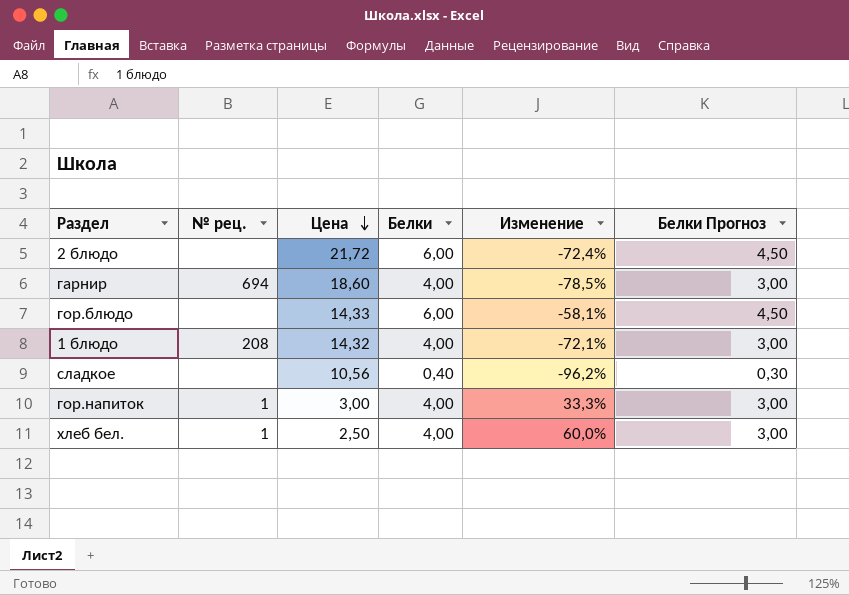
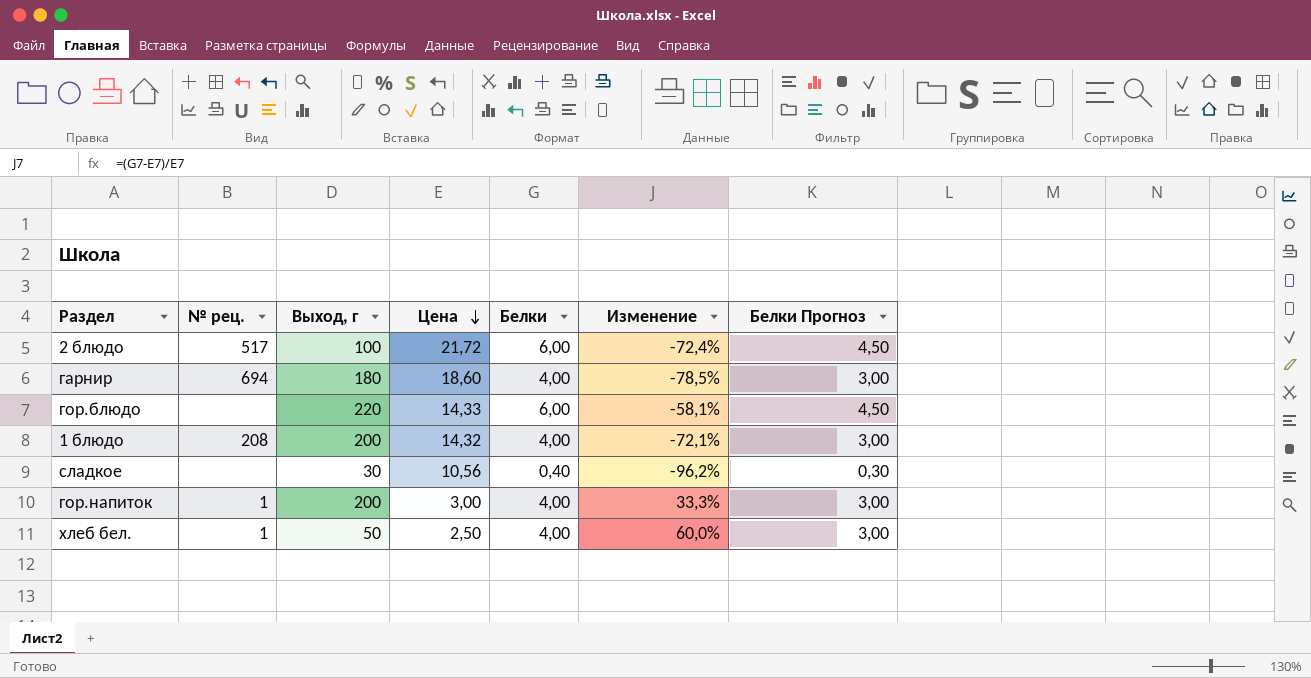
column Выход, г | position: none -> 3
2 блюдо | № рец.: none -> 517

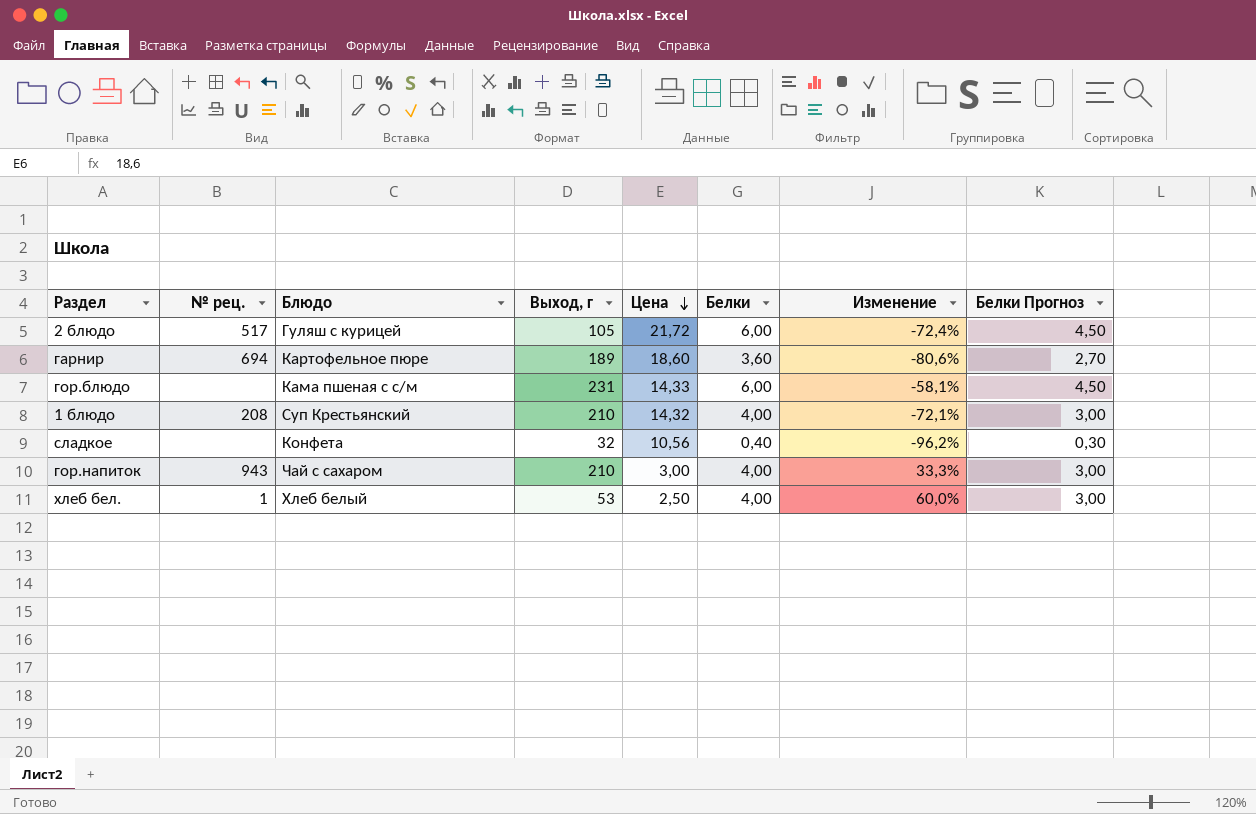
column Блюдо | position: none -> 3
2 блюдо | Выход, г: 100 -> 105
гарнир | Выход, г: 180 -> 189
гарнир | Белки: 4,00 -> 3,60
гарнир | Изменение: -78,5% -> -80,6%
гарнир | Белки Прогноз: 3,00 -> 2,70
гор.блюдо | Выход, г: 220 -> 231
1 блюдо | Выход, г: 200 -> 210
сладкое | Выход, г: 30 -> 32
гор.напиток | № рец.: 1 -> 943
гор.напиток | Выход, г: 200 -> 210
хлеб бел. | Выход, г: 50 -> 53

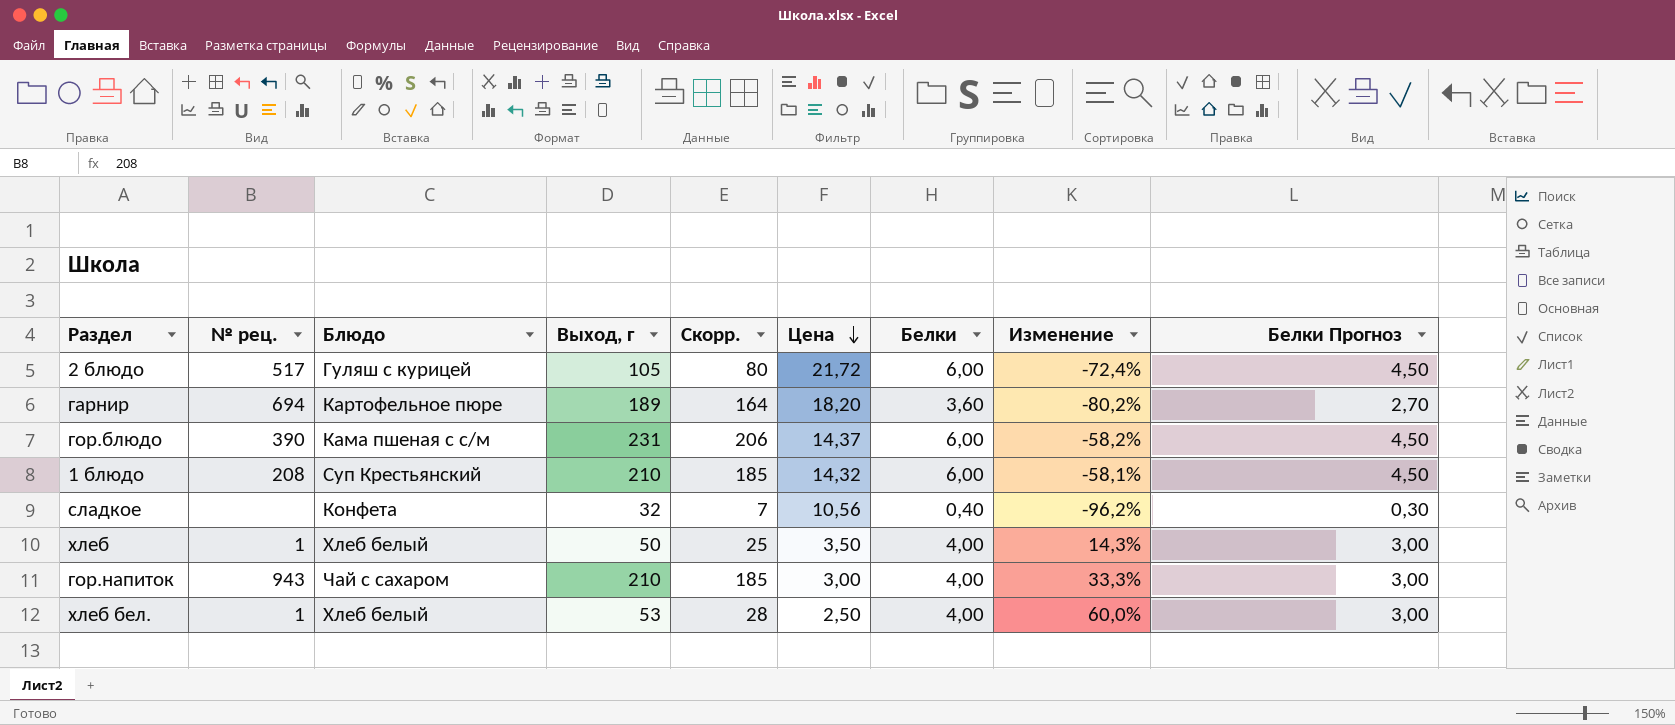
column Скорр. | formula: none -> [Выход, г] - 25
гарнир | Цена: 18,60 -> 18,20
гарнир | Изменение: -80,6% -> -80,2%
гор.блюдо | № рец.: none -> 390
гор.блюдо | Цена: 14,33 -> 14,37
гор.блюдо | Изменение: -58,1% -> -58,2%
1 блюдо | Белки: 4,00 -> 6,00
1 блюдо | Изменение: -72,1% -> -58,1%
1 блюдо | Белки Прогноз: 3,00 -> 4,50
row хлеб: none -> 1 | Хлеб белый | 50 | 25 | 3,50 | 4,00 | 14,3% | 3,00

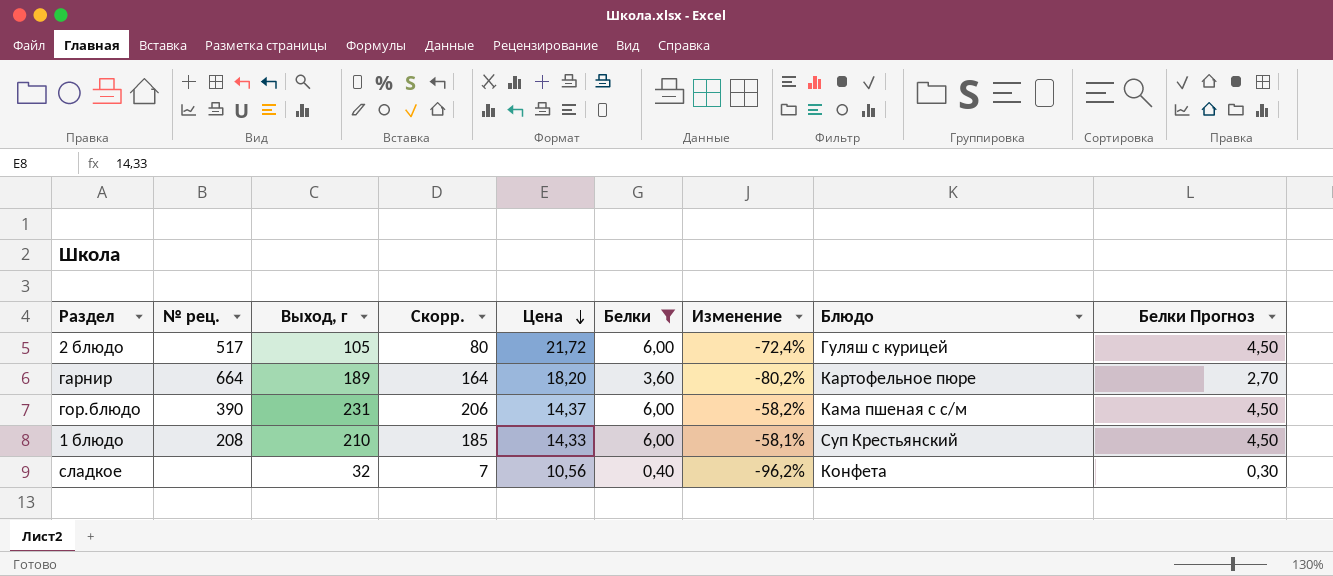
filter: none -> Белки != 4,00
column Блюдо | position: 3 -> 8
гарнир | № рец.: 694 -> 664
1 блюдо | Цена: 14,32 -> 14,33

